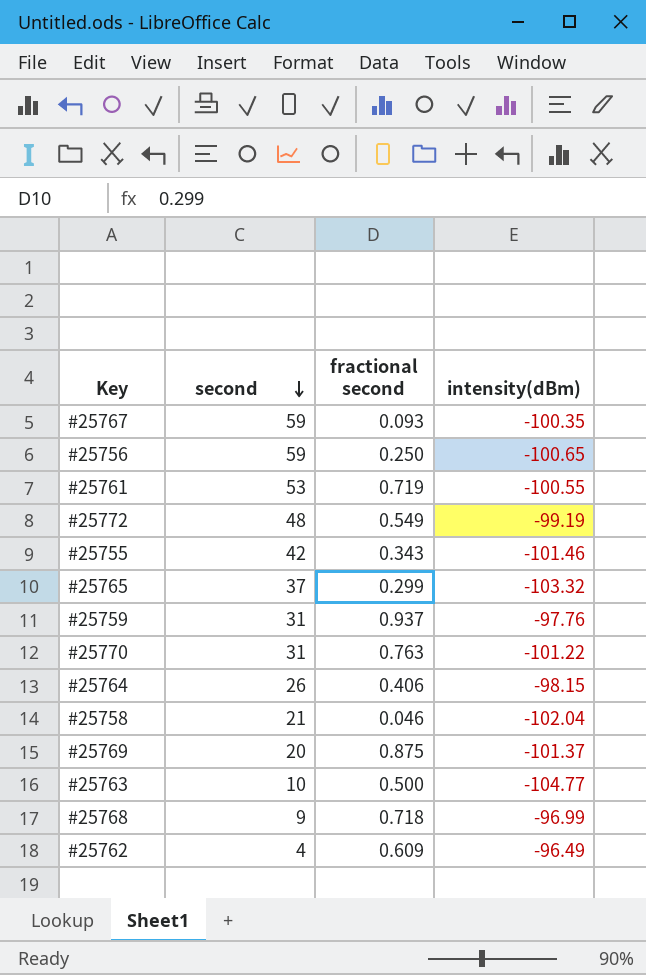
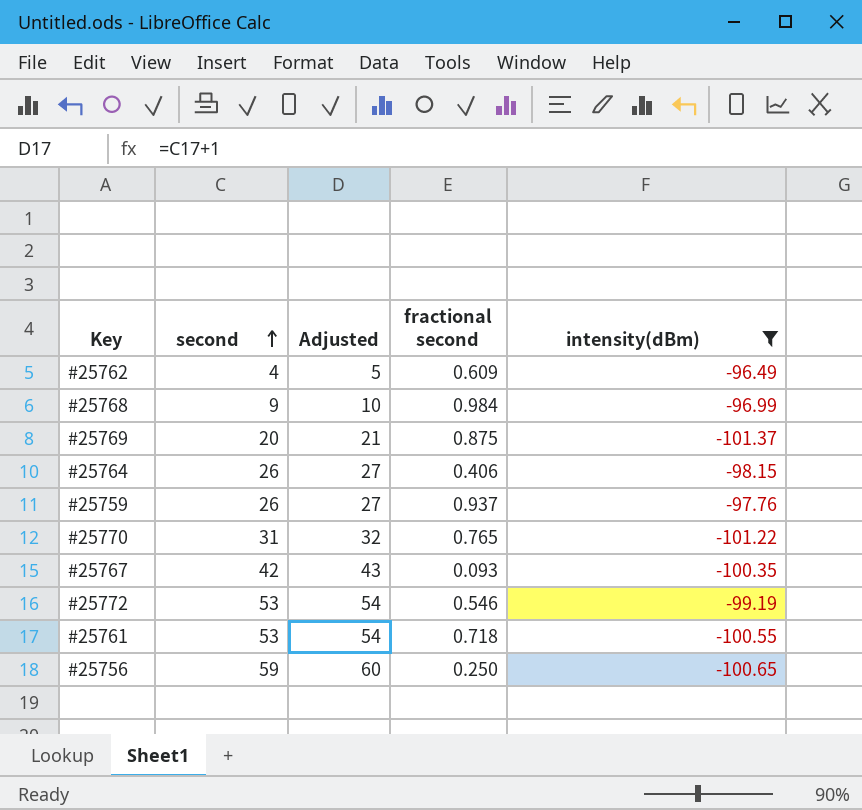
filter: none -> intensity(dBm) >= -101.37
row order: second descending -> second ascending
column Adjusted | formula: none -> [second] + 1
#25768 | fractional second: 0.718 -> 0.984
#25759 | second: 31 -> 26
#25770 | fractional second: 0.763 -> 0.765
#25767 | second: 59 -> 42
#25772 | second: 48 -> 53
#25772 | fractional second: 0.549 -> 0.546
#25761 | fractional second: 0.719 -> 0.718

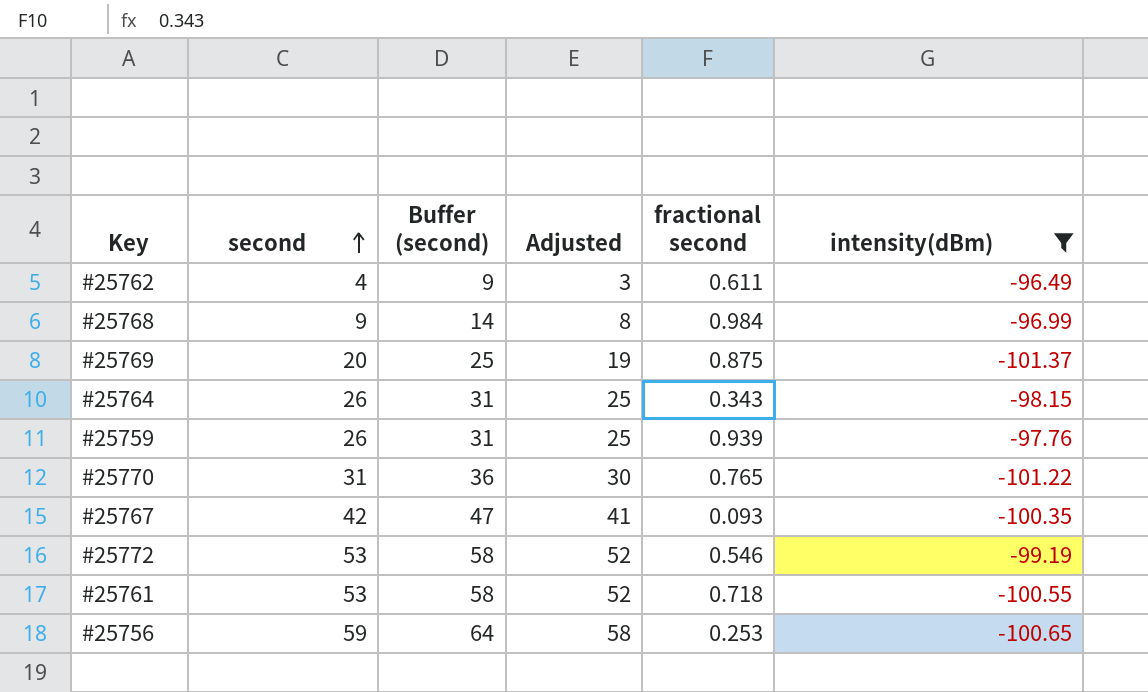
column Buffer (second) | formula: none -> [second] + 5
column Adjusted | formula: [second] + 1 -> [second] - 1
#25762 | fractional second: 0.609 -> 0.611
#25764 | fractional second: 0.406 -> 0.343
#25759 | fractional second: 0.937 -> 0.939
#25756 | fractional second: 0.250 -> 0.253

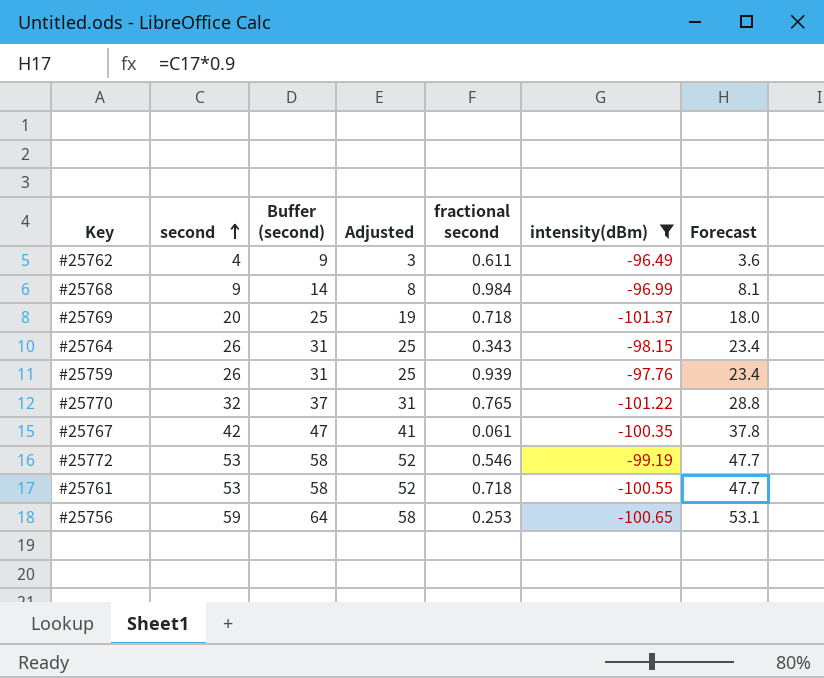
column Forecast | formula: none -> [second] * 0.9
#25769 | fractional second: 0.875 -> 0.718
#25770 | second: 31 -> 32
#25770 | Buffer (second): 36 -> 37
#25770 | Adjusted: 30 -> 31
#25767 | fractional second: 0.093 -> 0.061

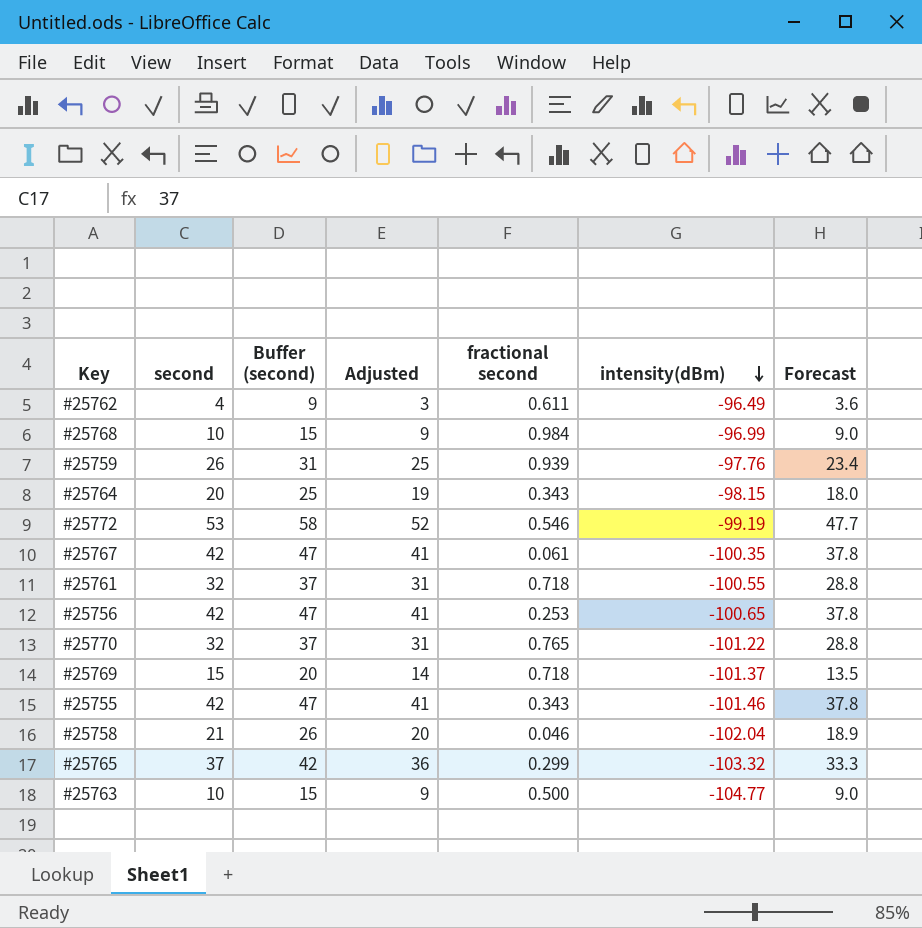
filter: intensity(dBm) >= -101.37 -> none
row order: second ascending -> intensity(dBm) descending
#25768 | second: 9 -> 10
#25768 | Buffer (second): 14 -> 15
#25768 | Adjusted: 8 -> 9
#25768 | Forecast: 8.1 -> 9.0
#25764 | second: 26 -> 20
#25764 | Buffer (second): 31 -> 25
#25764 | Adjusted: 25 -> 19
#25764 | Forecast: 23.4 -> 18.0
#25761 | second: 53 -> 32
#25761 | Buffer (second): 58 -> 37
#25761 | Adjusted: 52 -> 31
#25761 | Forecast: 47.7 -> 28.8
#25756 | second: 59 -> 42
#25756 | Buffer (second): 64 -> 47
#25756 | Adjusted: 58 -> 41
#25756 | Forecast: 53.1 -> 37.8
#25769 | second: 20 -> 15
#25769 | Buffer (second): 25 -> 20
#25769 | Adjusted: 19 -> 14
#25769 | Forecast: 18.0 -> 13.5

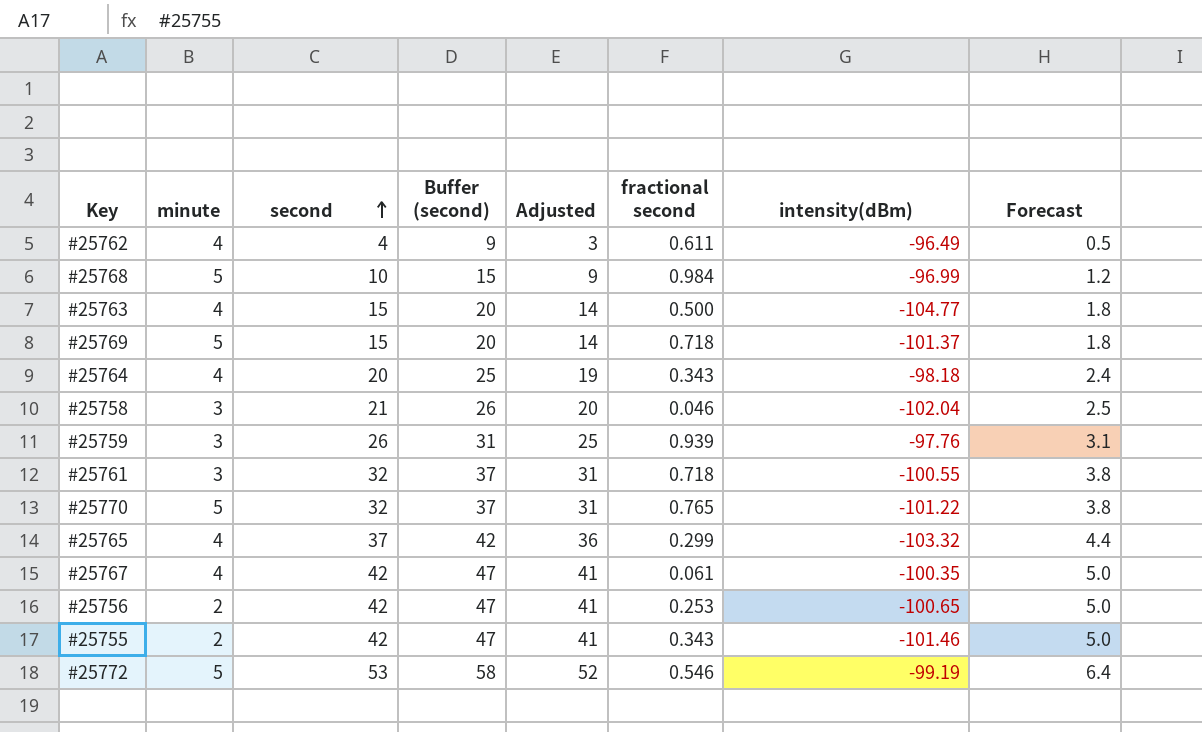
row order: intensity(dBm) descending -> second ascending
column minute | position: none -> 2
column Forecast | formula: [second] * 0.9 -> [second] * 0.12
#25763 | second: 10 -> 15
#25763 | Buffer (second): 15 -> 20
#25763 | Adjusted: 9 -> 14
#25764 | intensity(dBm): -98.15 -> -98.18

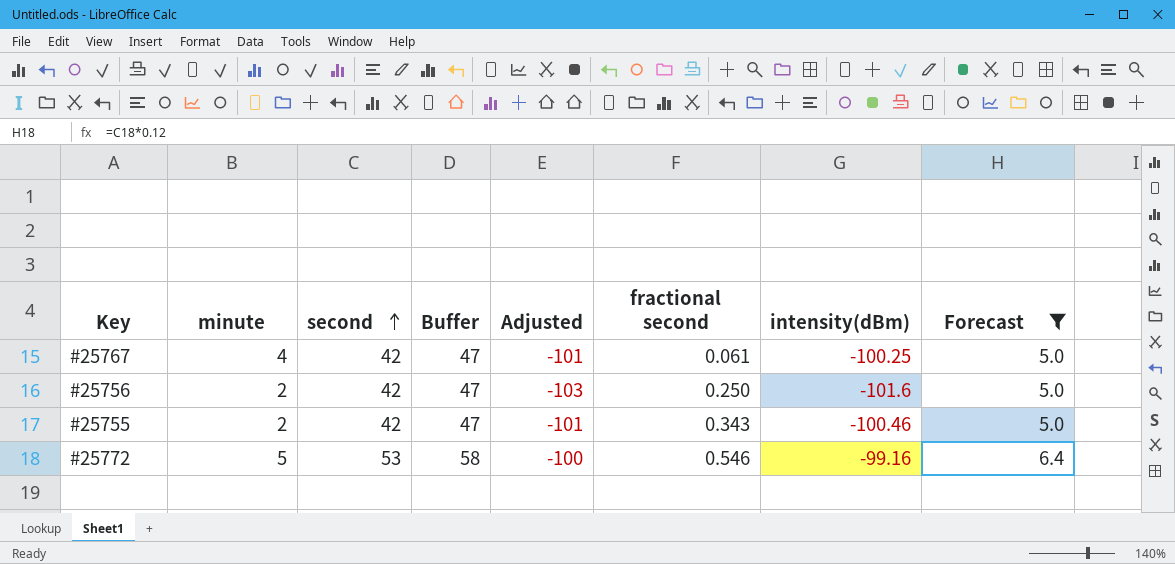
filter: none -> Forecast >= 5.0
column name: Buffer (second) -> Buffer
column Adjusted | formula: [second] - 1 -> [intensity(dBm)] - 1
#25767 | intensity(dBm): -100.35 -> -100.25
#25756 | fractional second: 0.253 -> 0.250
#25756 | intensity(dBm): -100.65 -> -101.6
#25755 | intensity(dBm): -101.46 -> -100.46
#25772 | intensity(dBm): -99.19 -> -99.16

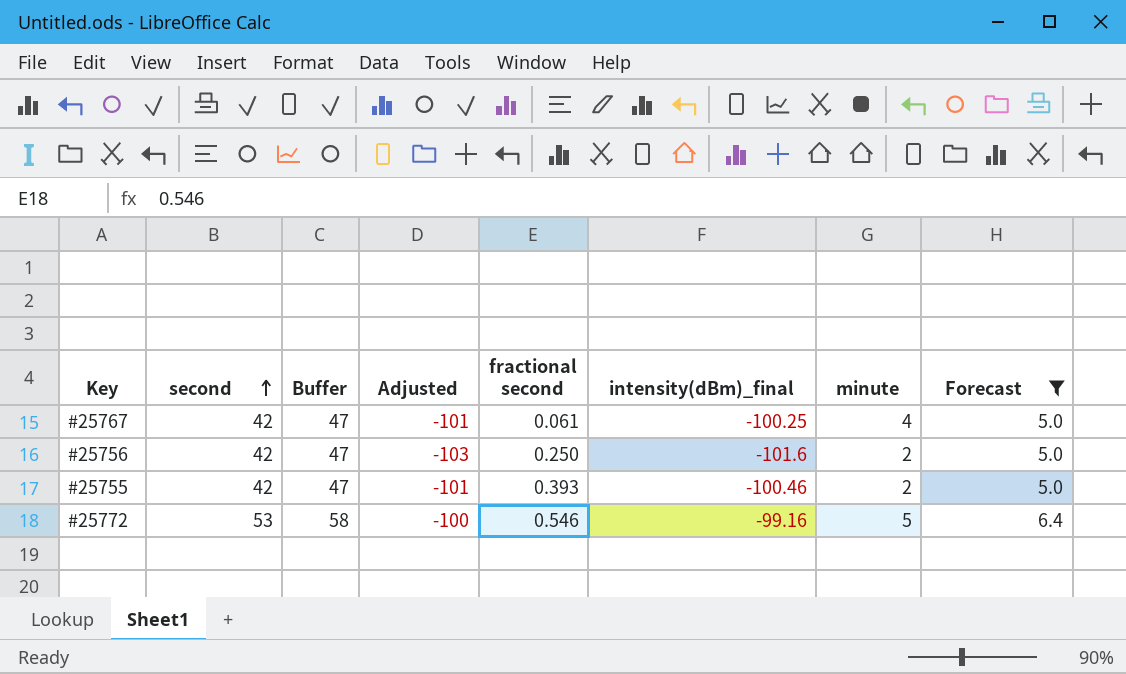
column name: intensity(dBm) -> intensity(dBm)_final
column minute | position: 2 -> 7
#25755 | fractional second: 0.343 -> 0.393

